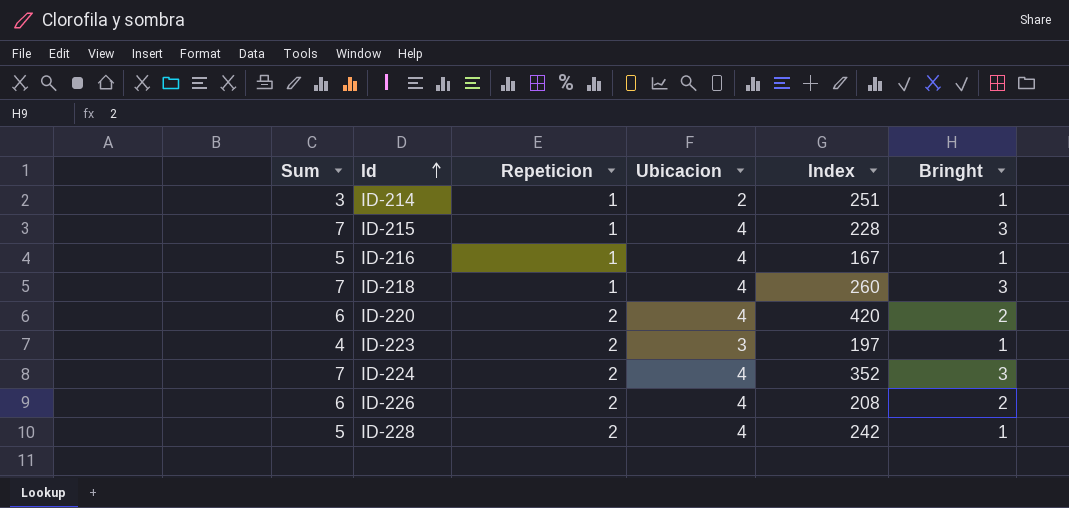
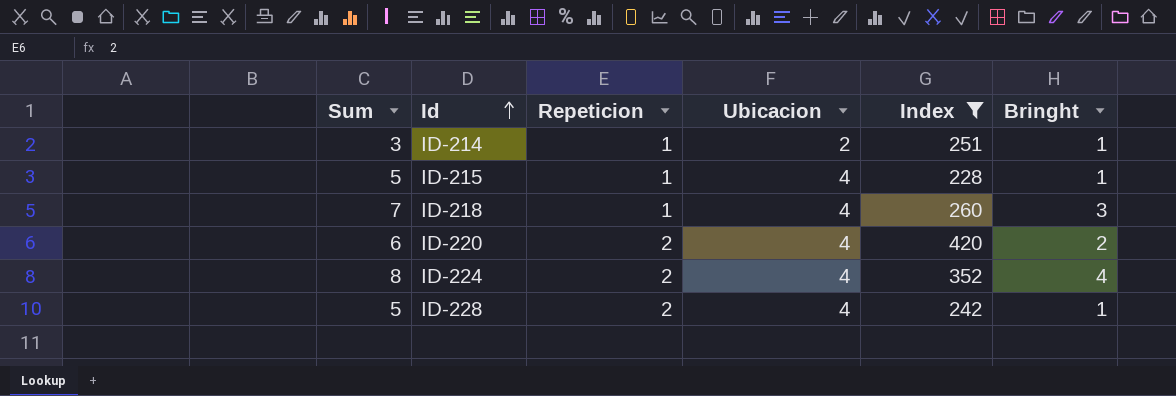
filter: none -> Index >= 228
ID-215 | Sum: 7 -> 5
ID-215 | Bringht: 3 -> 1
ID-224 | Sum: 7 -> 8
ID-224 | Bringht: 3 -> 4

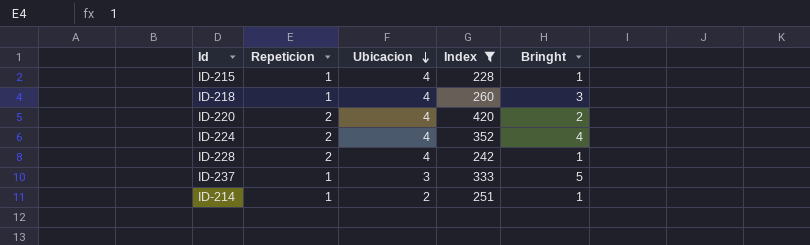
row order: Id ascending -> Ubicacion descending
column Sum | formula: [Ubicacion] + [Bringht] -> none
row ID-237: none -> 1 | 3 | 333 | 5

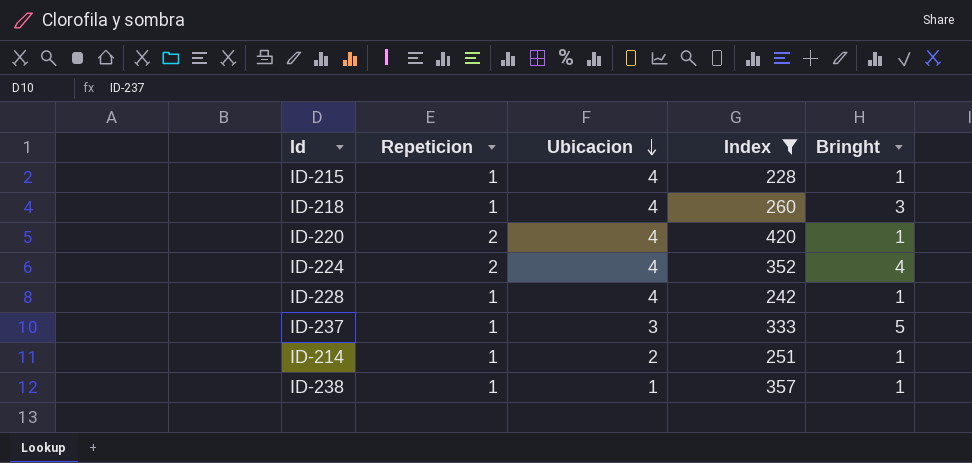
ID-220 | Bringht: 2 -> 1
ID-228 | Repeticion: 2 -> 1
row ID-238: none -> 1 | 1 | 357 | 1

